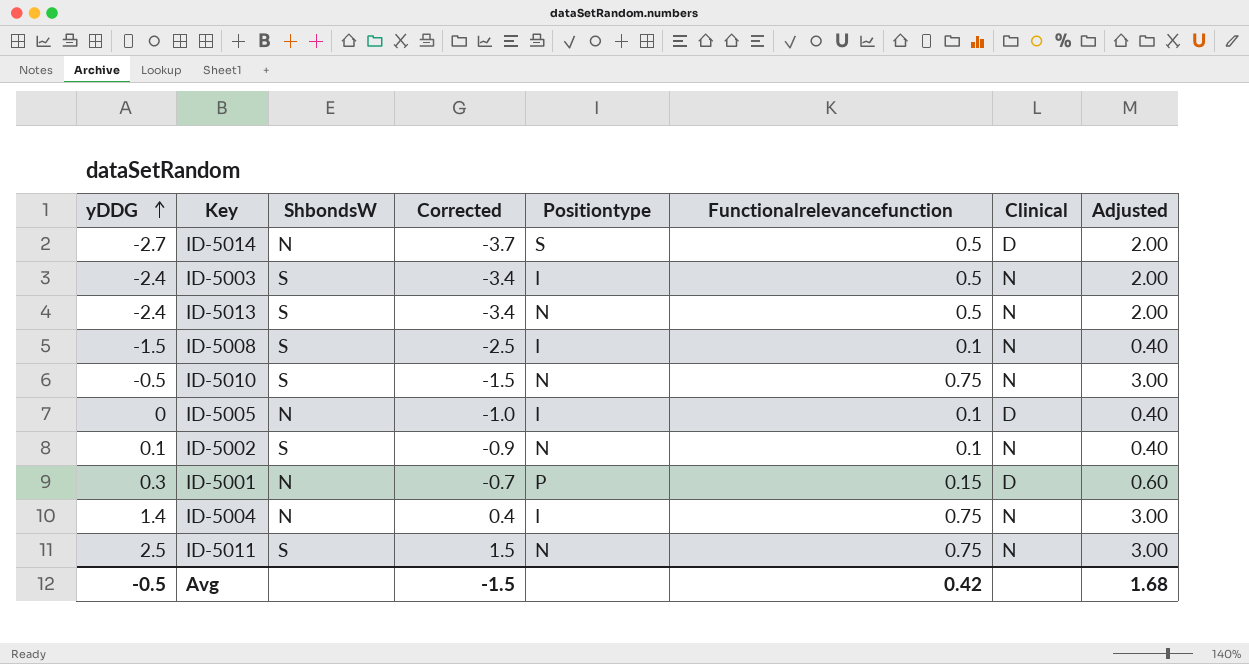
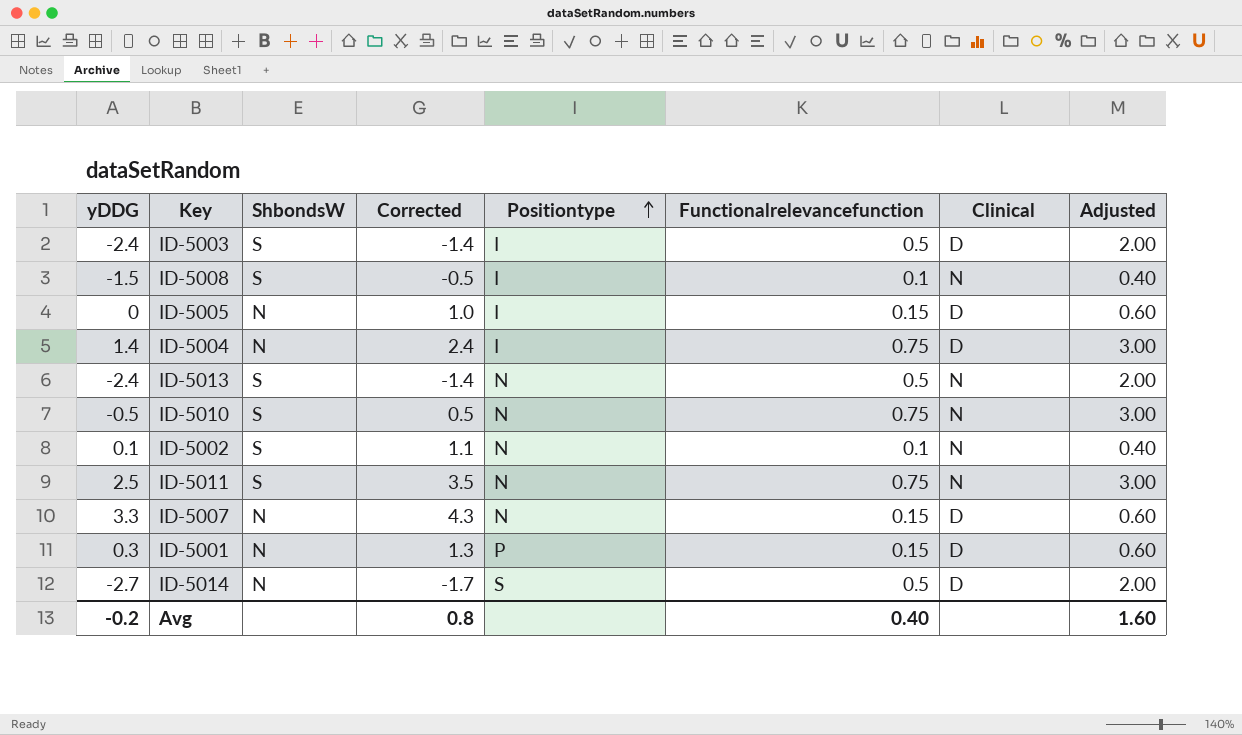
row order: yDDG ascending -> Positiontype ascending
column Corrected | formula: [yDDG] - 1 -> [yDDG] + 1
ID-5003 | Clinical: N -> D
ID-5005 | Functionalrelevancefunction: 0.1 -> 0.15
ID-5005 | Adjusted: 0.40 -> 0.60
ID-5004 | Clinical: N -> D
row ID-5007: none -> 3.3 | N | 4.3 | N | 0.15 | D | 0.60
Avg | yDDG: -0.5 -> -0.2
Avg | Corrected: -1.5 -> 0.8
Avg | Functionalrelevancefunction: 0.42 -> 0.40
Avg | Adjusted: 1.68 -> 1.60

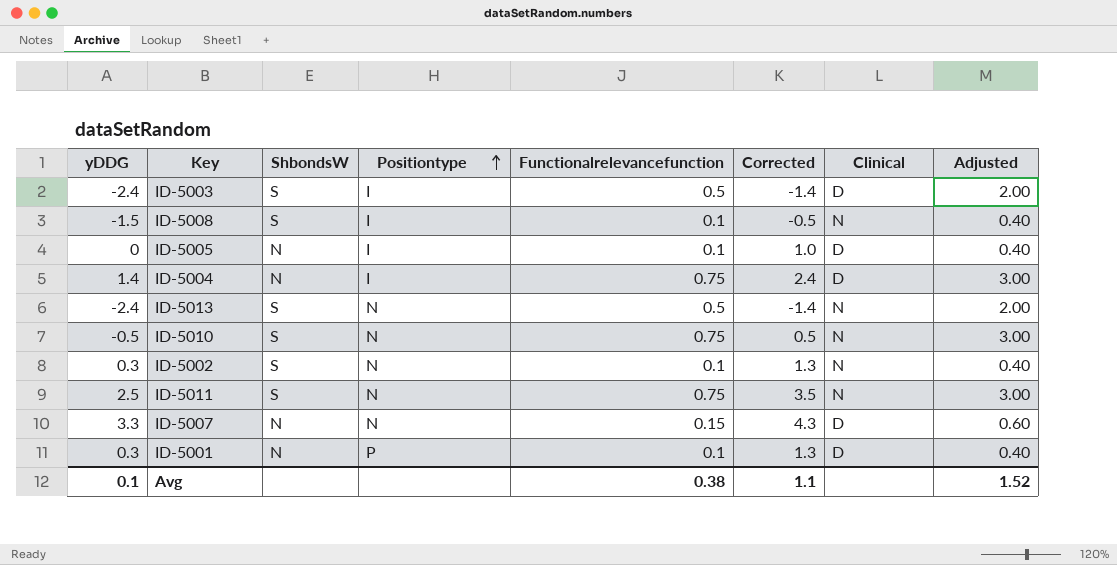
column Corrected | position: 4 -> 6
row ID-5014: -2.7 | N | -1.7 | S | 0.5 | D | 2.00 -> none
ID-5005 | Functionalrelevancefunction: 0.15 -> 0.1
ID-5005 | Adjusted: 0.60 -> 0.40
ID-5002 | yDDG: 0.1 -> 0.3
ID-5002 | Corrected: 1.1 -> 1.3
ID-5001 | Functionalrelevancefunction: 0.15 -> 0.1
ID-5001 | Adjusted: 0.60 -> 0.40
Avg | yDDG: -0.2 -> 0.1
Avg | Functionalrelevancefunction: 0.40 -> 0.38
Avg | Corrected: 0.8 -> 1.1
Avg | Adjusted: 1.60 -> 1.52

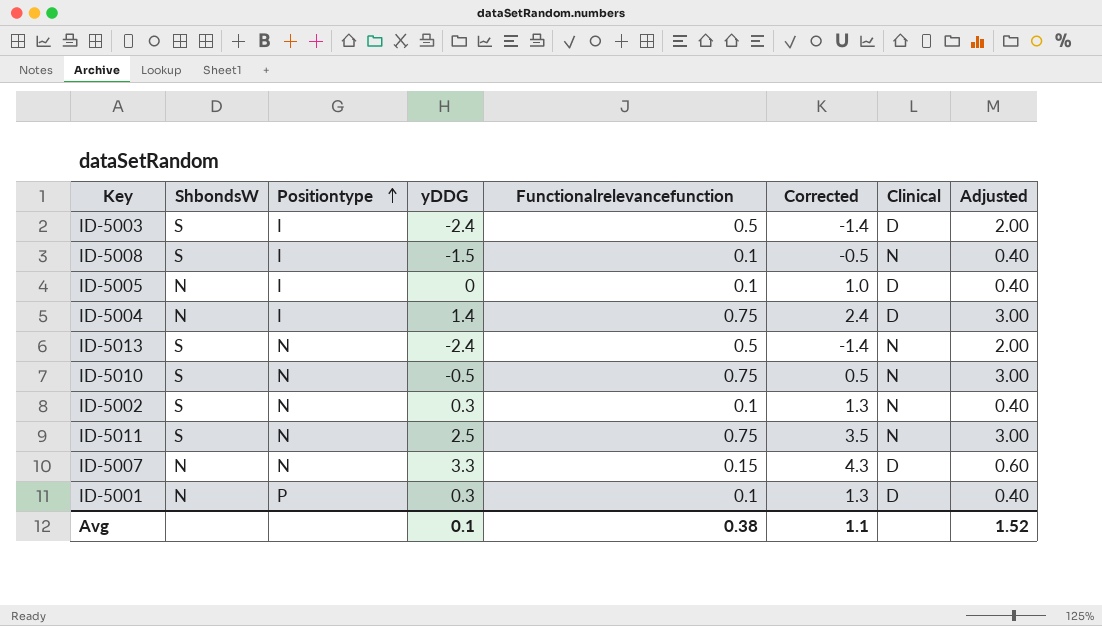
column yDDG | position: 1 -> 4

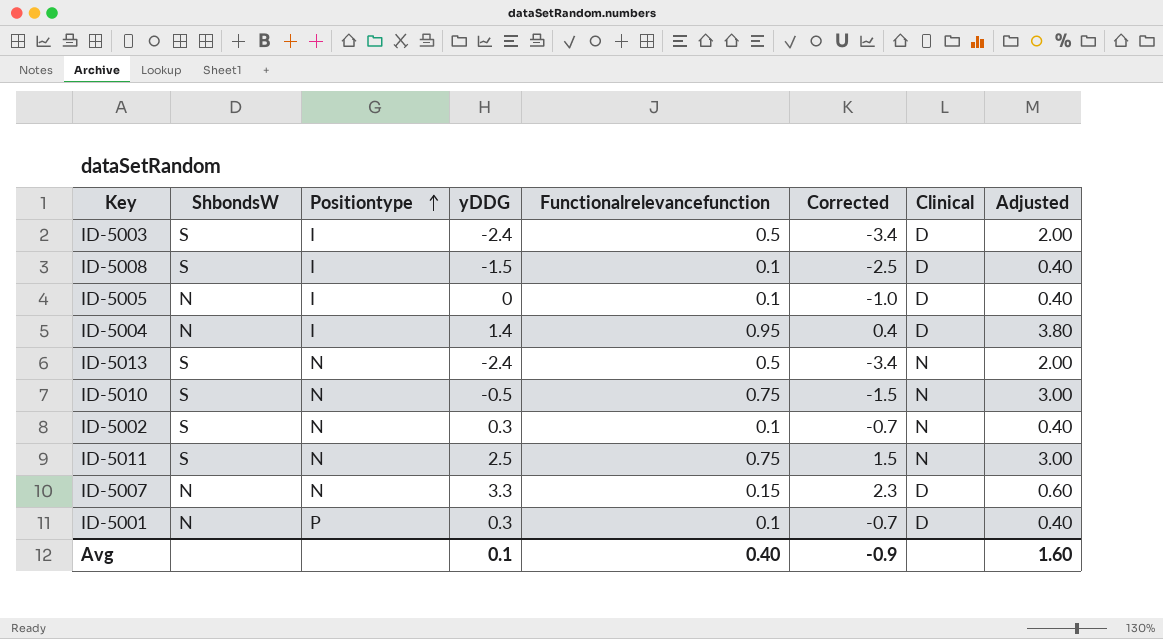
column Corrected | formula: [yDDG] + 1 -> [yDDG] - 1
ID-5008 | Clinical: N -> D
ID-5004 | Functionalrelevancefunction: 0.75 -> 0.95
ID-5004 | Adjusted: 3.00 -> 3.80
Avg | Functionalrelevancefunction: 0.38 -> 0.40
Avg | Corrected: 1.1 -> -0.9
Avg | Adjusted: 1.52 -> 1.60

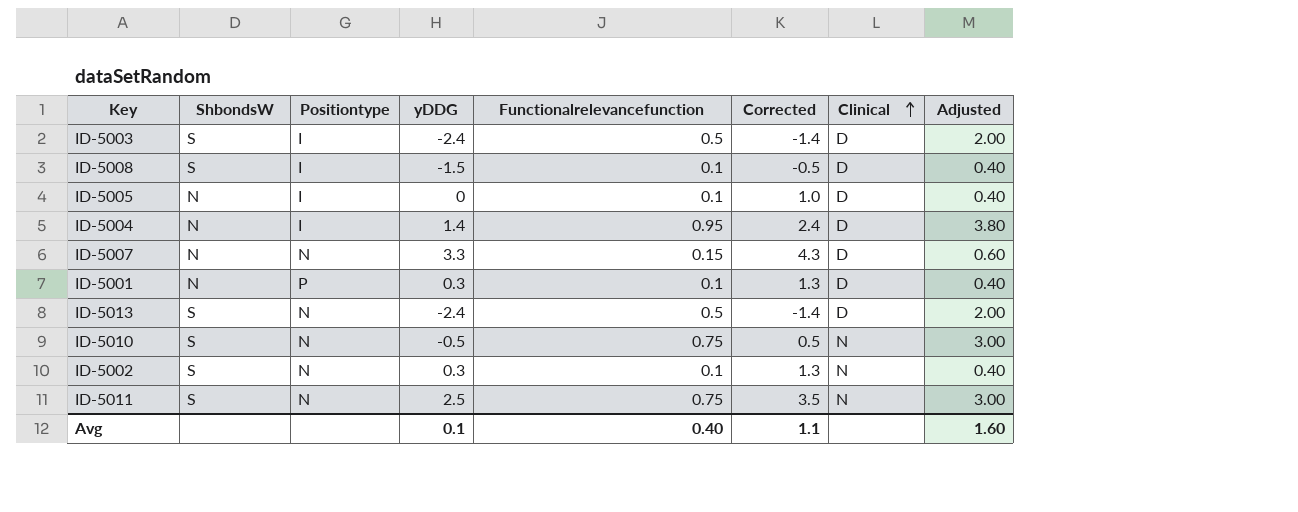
row order: Positiontype ascending -> Clinical ascending
column Corrected | formula: [yDDG] - 1 -> [yDDG] + 1
ID-5013 | Clinical: N -> D
Avg | Corrected: -0.9 -> 1.1

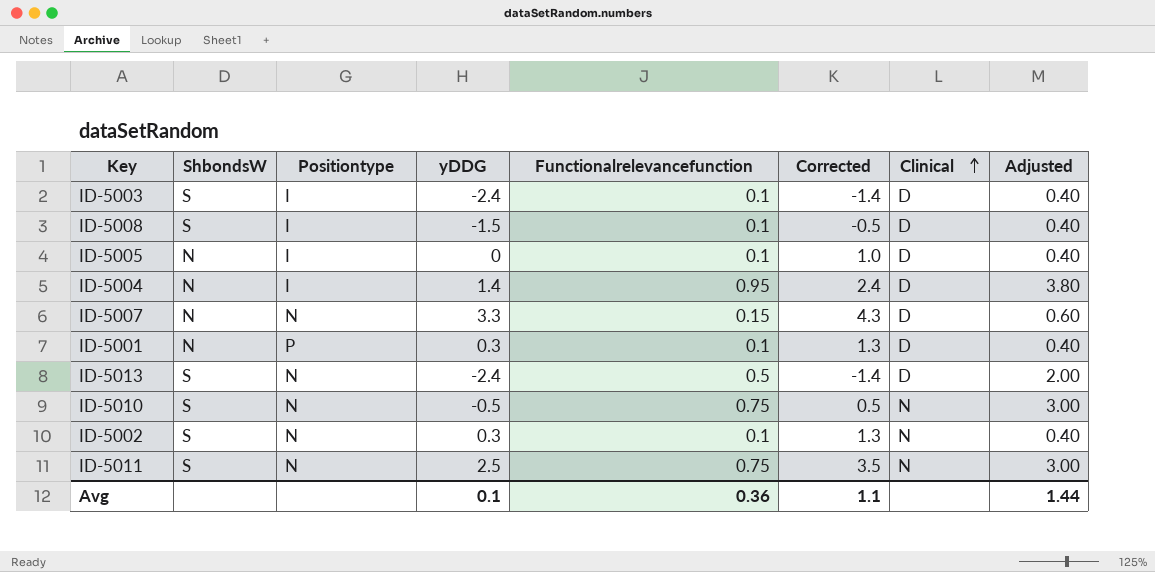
ID-5003 | Functionalrelevancefunction: 0.5 -> 0.1
ID-5003 | Adjusted: 2.00 -> 0.40
Avg | Functionalrelevancefunction: 0.40 -> 0.36
Avg | Adjusted: 1.60 -> 1.44

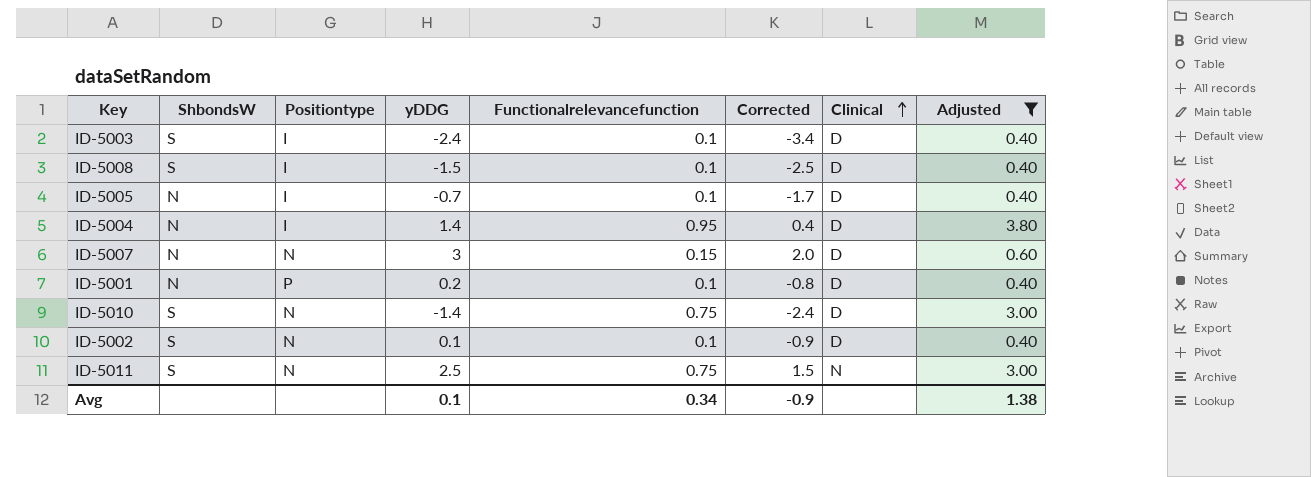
filter: none -> Adjusted != 2.00
column Corrected | formula: [yDDG] + 1 -> [yDDG] - 1
ID-5005 | yDDG: 0 -> -0.7
ID-5007 | yDDG: 3.3 -> 3
ID-5001 | yDDG: 0.3 -> 0.2
ID-5010 | yDDG: -0.5 -> -1.4
ID-5010 | Clinical: N -> D
ID-5002 | yDDG: 0.3 -> 0.1
ID-5002 | Clinical: N -> D
Avg | Functionalrelevancefunction: 0.36 -> 0.34
Avg | Corrected: 1.1 -> -0.9
Avg | Adjusted: 1.44 -> 1.38

